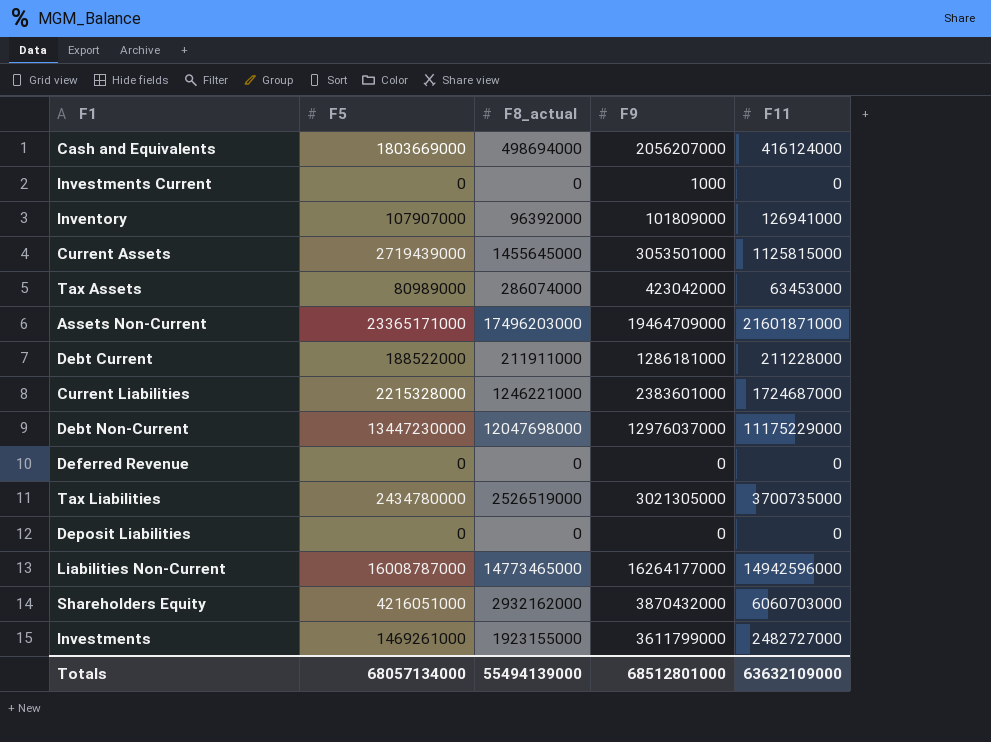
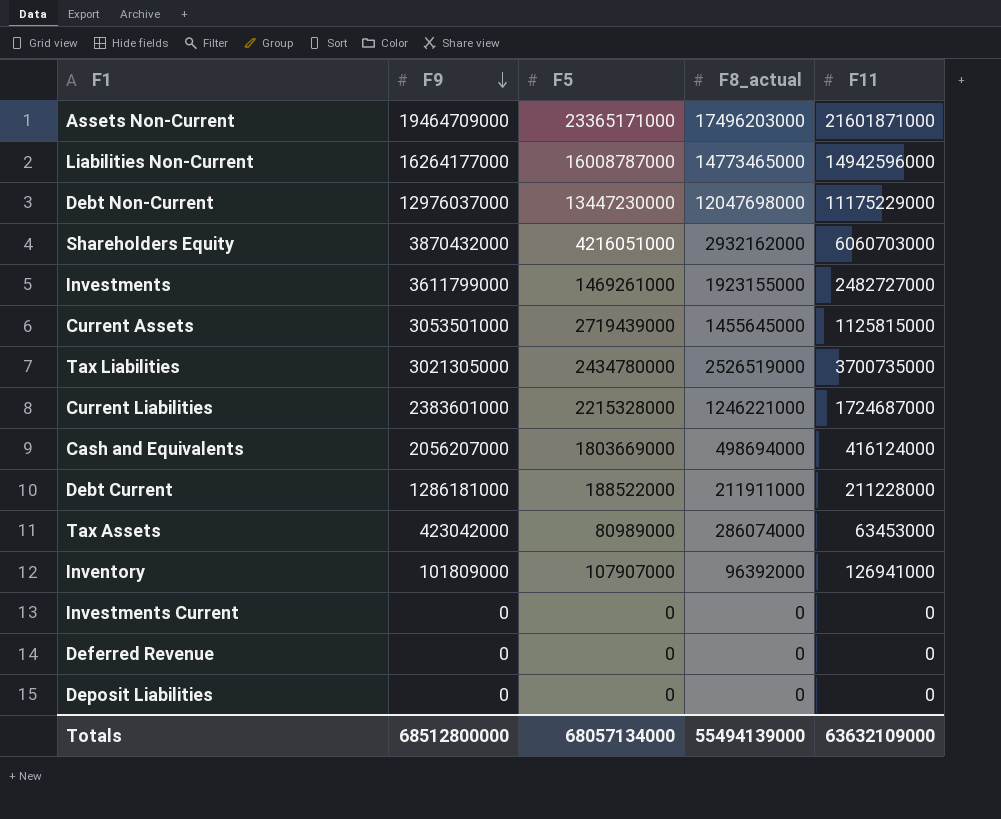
row order: none -> F9 descending
column F9 | position: 4 -> 2
Investments Current | F9: 1000 -> 0
Totals | F9: 68512801000 -> 68512800000

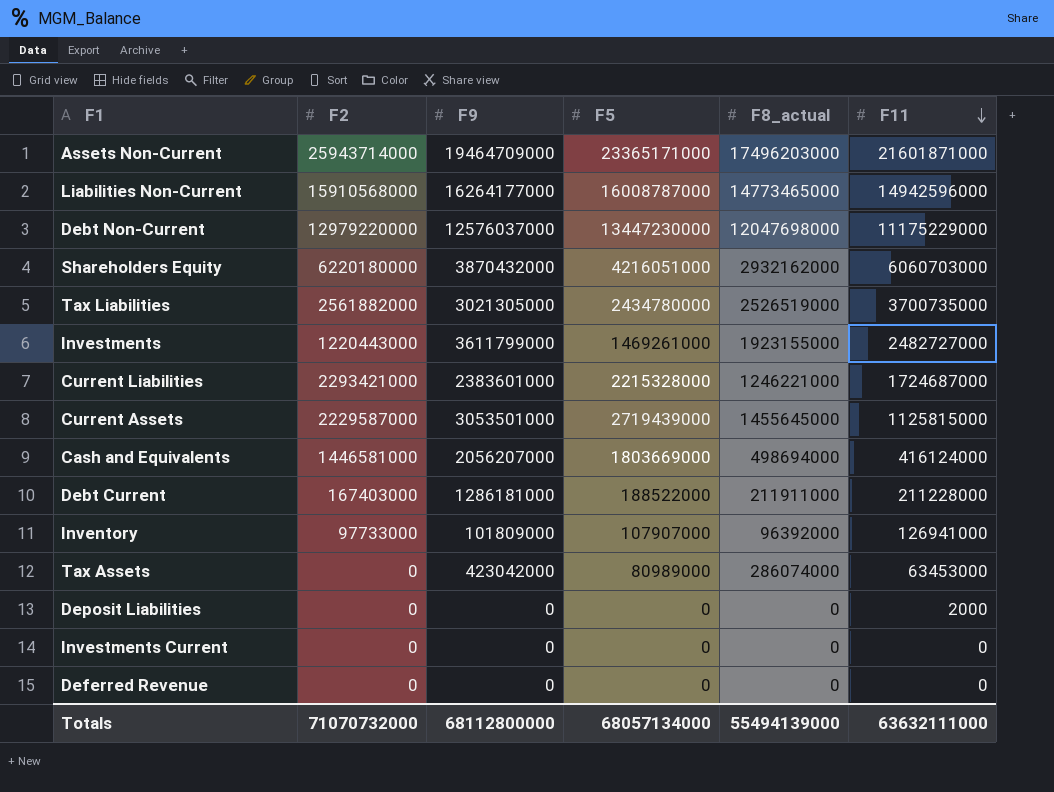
row order: F9 descending -> F11 descending
column F2 | position: none -> 2
Debt Non-Current | F9: 12976037000 -> 12576037000
Deposit Liabilities | F11: 0 -> 2000
Totals | F9: 68512800000 -> 68112800000
Totals | F11: 63632109000 -> 63632111000

